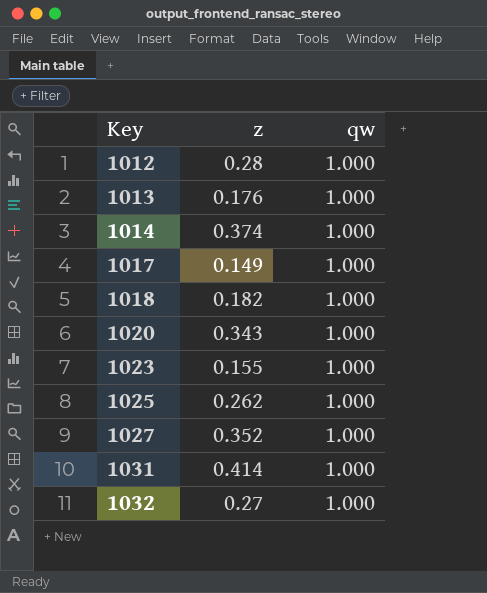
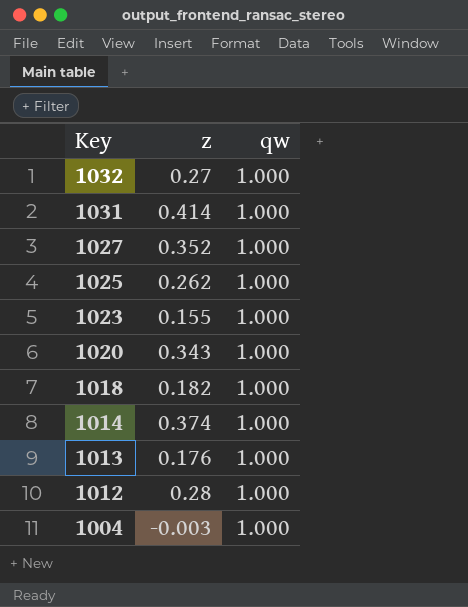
row order: Key ascending -> Key descending
row 1017: 0.149 | 1.000 -> none
row 1004: none -> -0.003 | 1.000

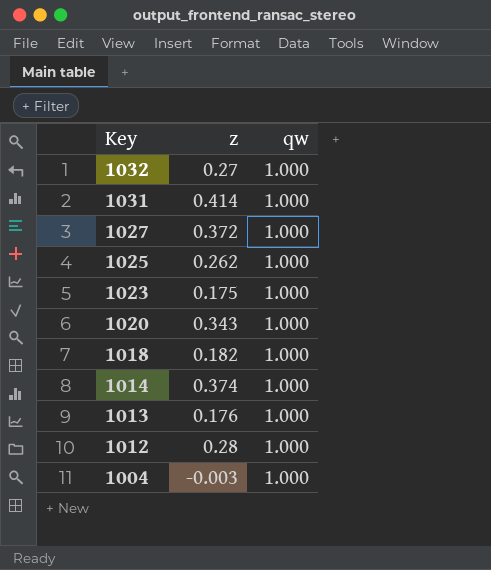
1027 | z: 0.352 -> 0.372
1023 | z: 0.155 -> 0.175

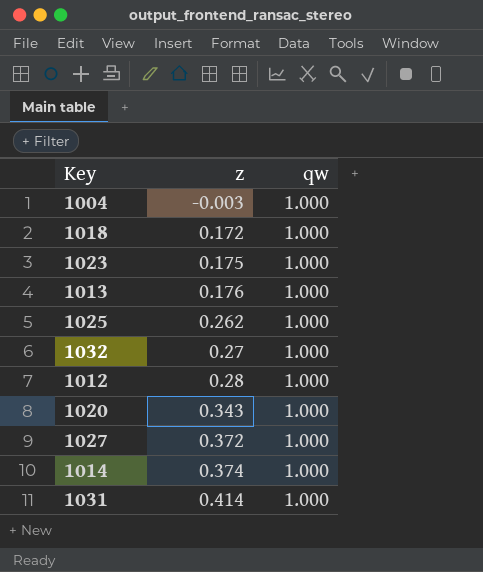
row order: Key descending -> z ascending
1018 | z: 0.182 -> 0.172

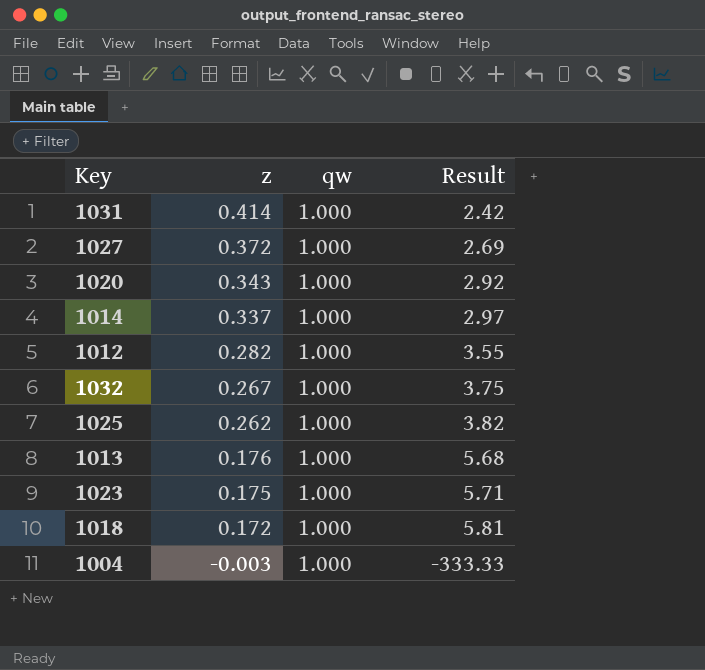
row order: z ascending -> z descending
column Result | formula: none -> [qw] / [z]
1014 | z: 0.374 -> 0.337
1012 | z: 0.28 -> 0.282
1032 | z: 0.27 -> 0.267

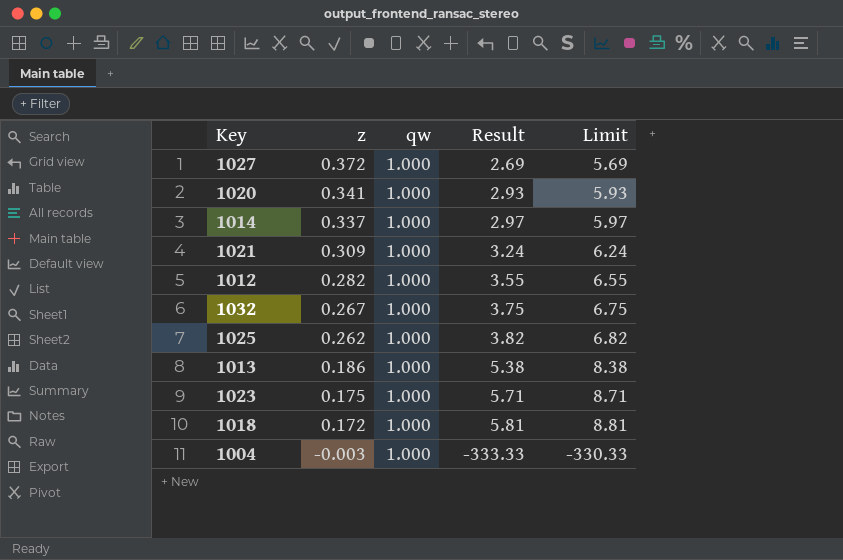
column Limit | formula: none -> [Result] + 3
row 1031: 0.414 | 1.000 | 2.42 -> none
1020 | z: 0.343 -> 0.341
1020 | Result: 2.92 -> 2.93
row 1021: none -> 0.309 | 1.000 | 3.24 | 6.24
1013 | z: 0.176 -> 0.186
1013 | Result: 5.68 -> 5.38

